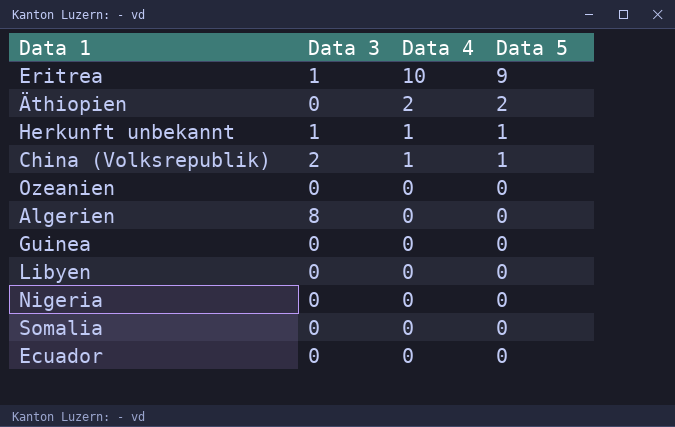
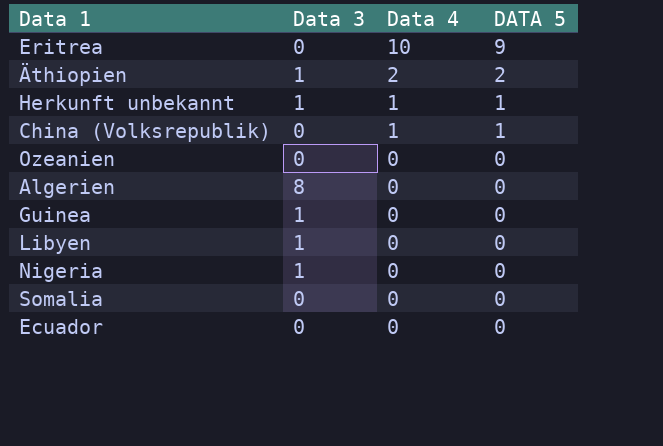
column name: Data 5 -> DATA 5
Eritrea | Data 3: 1 -> 0
Äthiopien | Data 3: 0 -> 1
China (Volksrepublik) | Data 3: 2 -> 0
Guinea | Data 3: 0 -> 1
Libyen | Data 3: 0 -> 1
Nigeria | Data 3: 0 -> 1

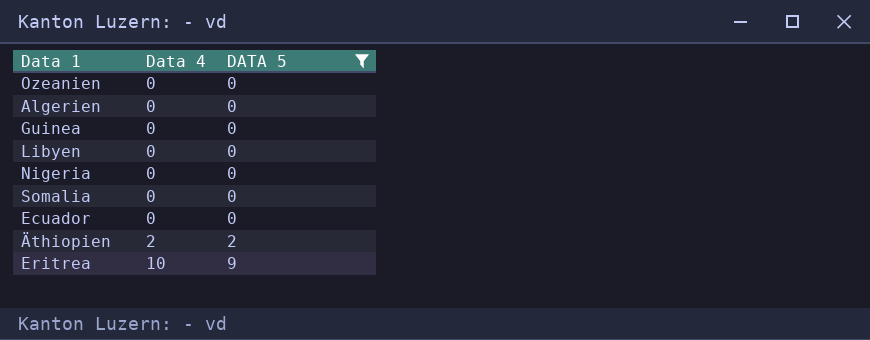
filter: none -> DATA 5 != 1
row order: Data 4 descending -> Data 4 ascending
column Data 3 | position: 2 -> none

